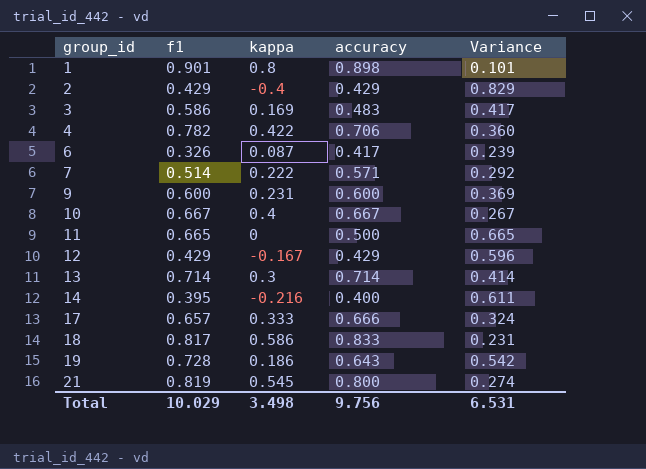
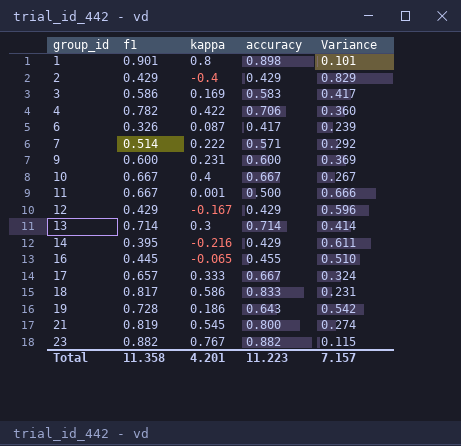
3 | accuracy: 0.483 -> 0.583
11 | f1: 0.665 -> 0.667
11 | kappa: 0 -> 0.001
11 | Variance: 0.665 -> 0.666
14 | accuracy: 0.400 -> 0.429
row 16: none -> 0.445 | -0.065 | 0.455 | 0.510
17 | accuracy: 0.666 -> 0.667
row 23: none -> 0.882 | 0.767 | 0.882 | 0.115
Total | f1: 10.029 -> 11.358
Total | kappa: 3.498 -> 4.201
Total | accuracy: 9.756 -> 11.223
Total | Variance: 6.531 -> 7.157

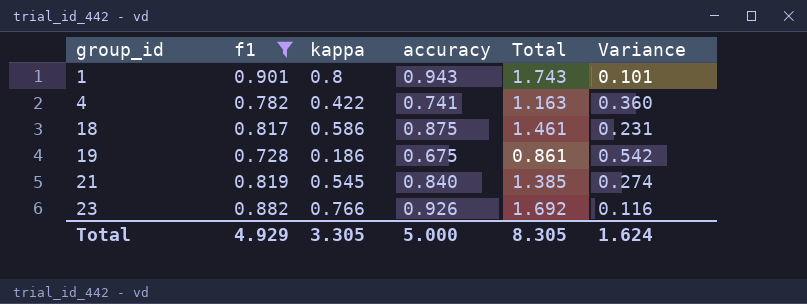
filter: none -> f1 >= 0.728
column Total | formula: none -> [kappa] + [accuracy]
1 | accuracy: 0.898 -> 0.943
4 | accuracy: 0.706 -> 0.741
18 | accuracy: 0.833 -> 0.875
19 | accuracy: 0.643 -> 0.675
21 | accuracy: 0.800 -> 0.840
23 | kappa: 0.767 -> 0.766
23 | accuracy: 0.882 -> 0.926
23 | Variance: 0.115 -> 0.116
Total | f1: 11.358 -> 4.929
Total | kappa: 4.201 -> 3.305
Total | accuracy: 11.223 -> 5.000
Total | Variance: 7.157 -> 1.624

